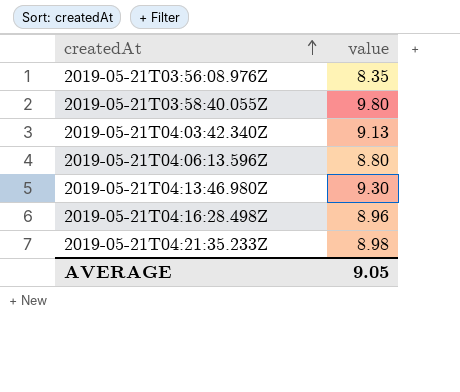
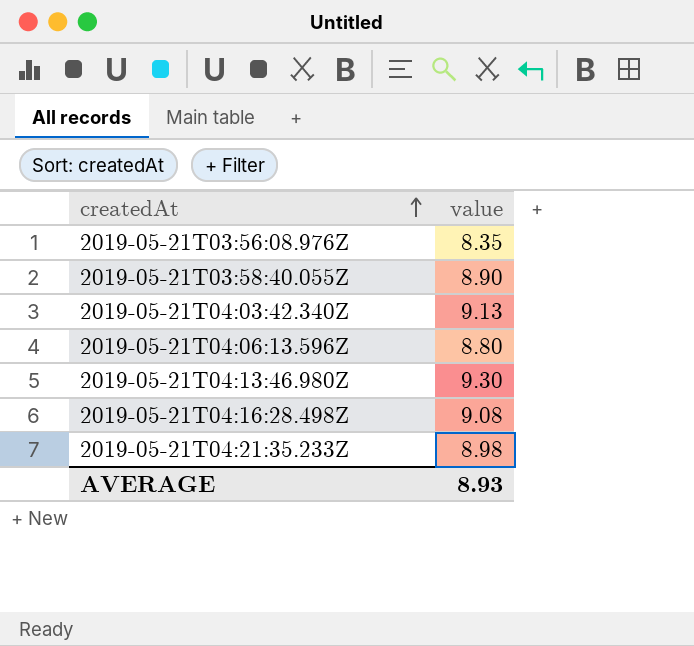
2019-05-21T03:58:40.055Z | value: 9.80 -> 8.90
2019-05-21T04:16:28.498Z | value: 8.96 -> 9.08
AVERAGE | value: 9.05 -> 8.93

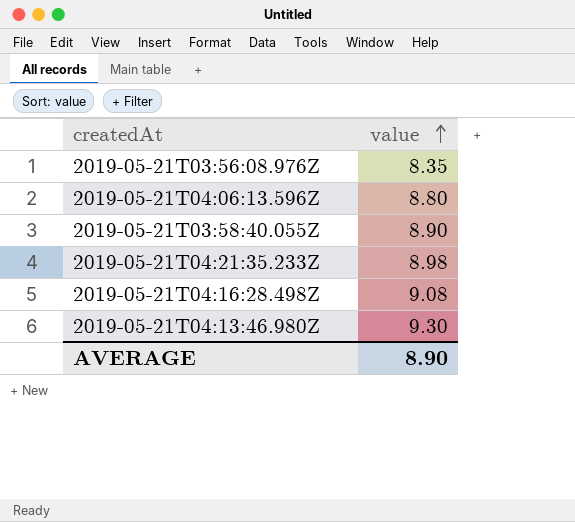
row order: createdAt ascending -> value ascending
row 2019-05-21T04:03:42.340Z: 9.13 -> none
AVERAGE | value: 8.93 -> 8.90

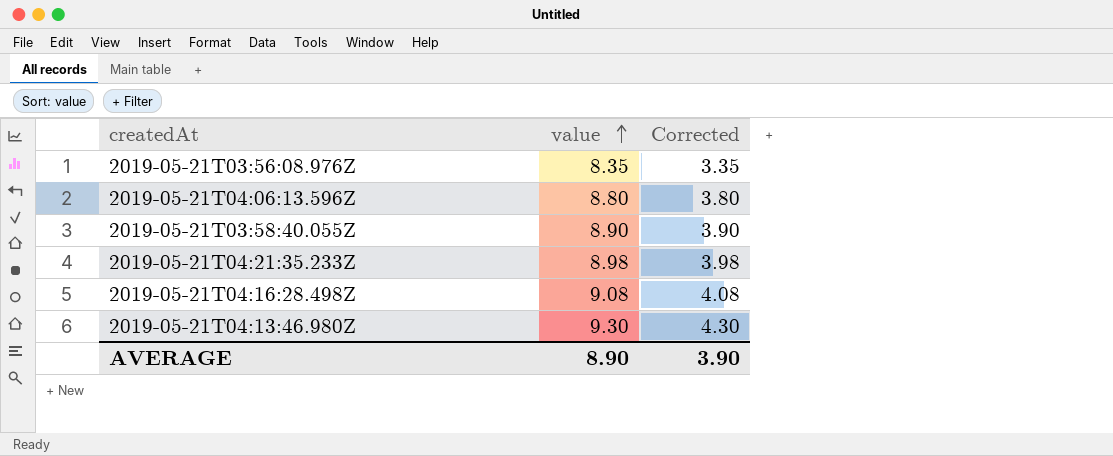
column Corrected | formula: none -> [value] - 5

